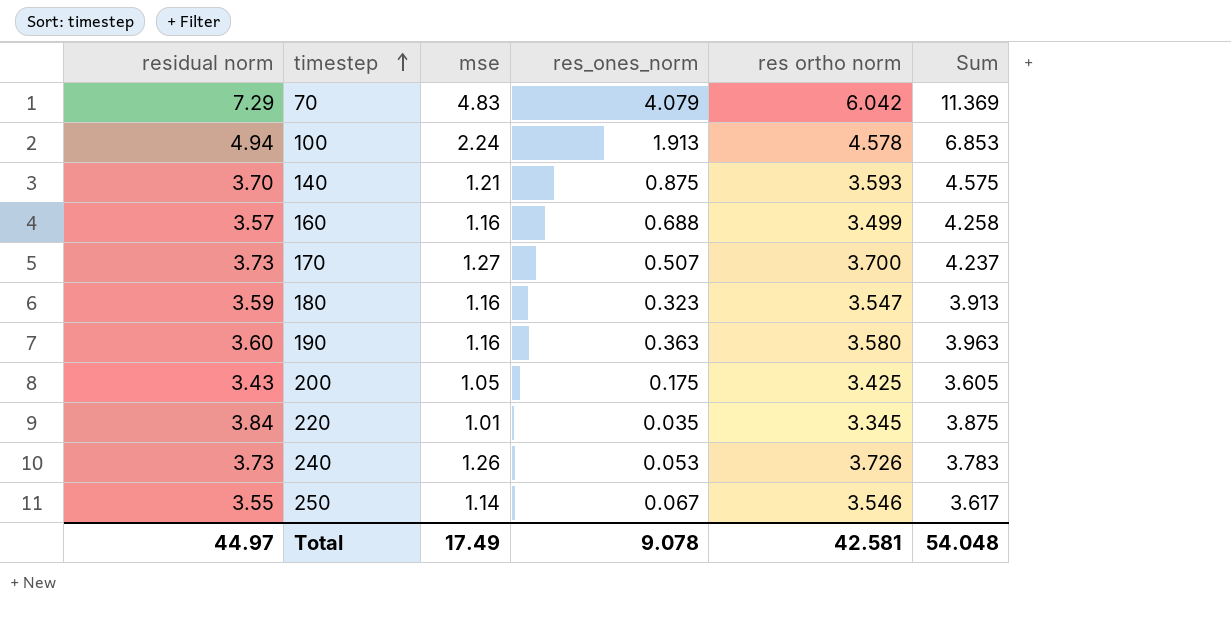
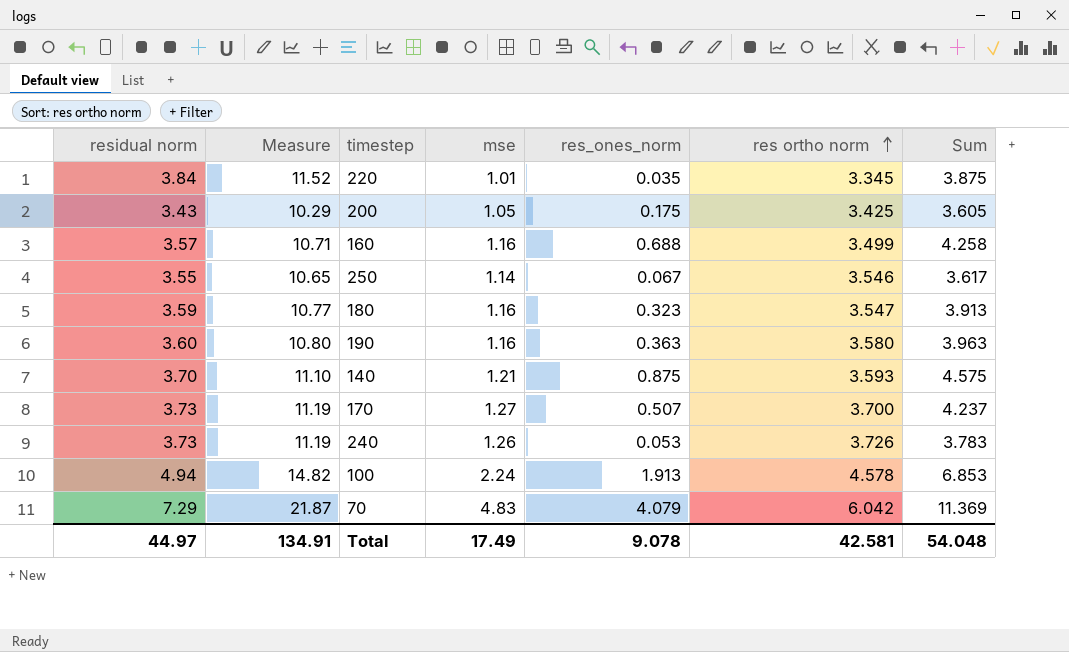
row order: timestep ascending -> res ortho norm ascending
column Measure | formula: none -> [residual norm] * 3

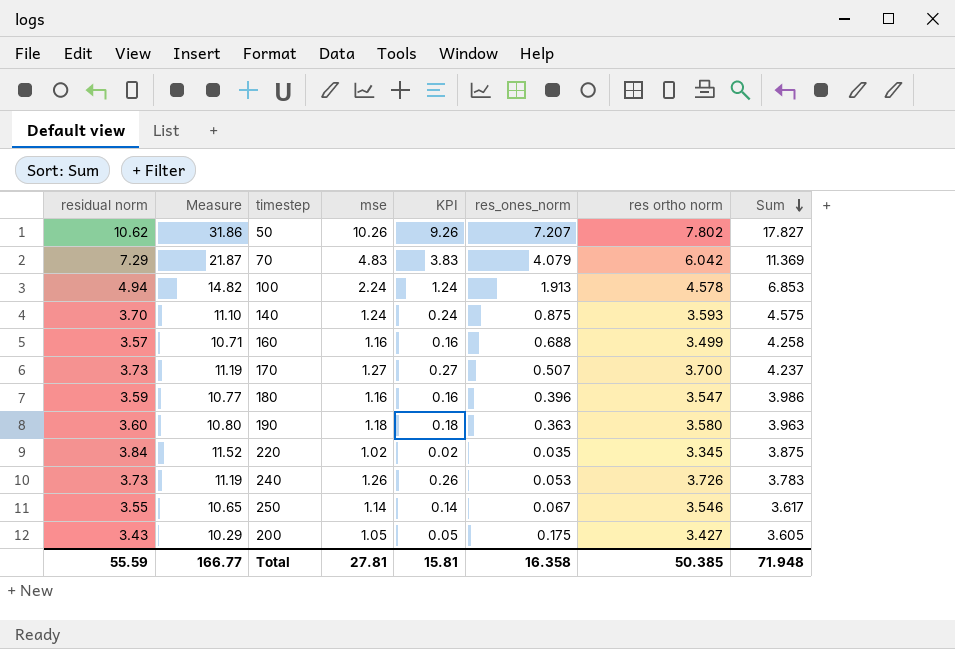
row order: res ortho norm ascending -> Sum descending
column KPI | formula: none -> [mse] - 1
row 50: none -> 10.62 | 31.86 | 10.26 | 9.26 | 7.207 | 7.802 | 17.827
140 | mse: 1.21 -> 1.24
180 | res_ones_norm: 0.323 -> 0.396
180 | Sum: 3.913 -> 3.986
190 | mse: 1.16 -> 1.18
220 | mse: 1.01 -> 1.02
200 | res ortho norm: 3.425 -> 3.427
Total | residual norm: 44.97 -> 55.59
Total | Measure: 134.91 -> 166.77
Total | mse: 17.49 -> 27.81
Total | res_ones_norm: 9.078 -> 16.358
Total | res ortho norm: 42.581 -> 50.385
Total | Sum: 54.048 -> 71.948

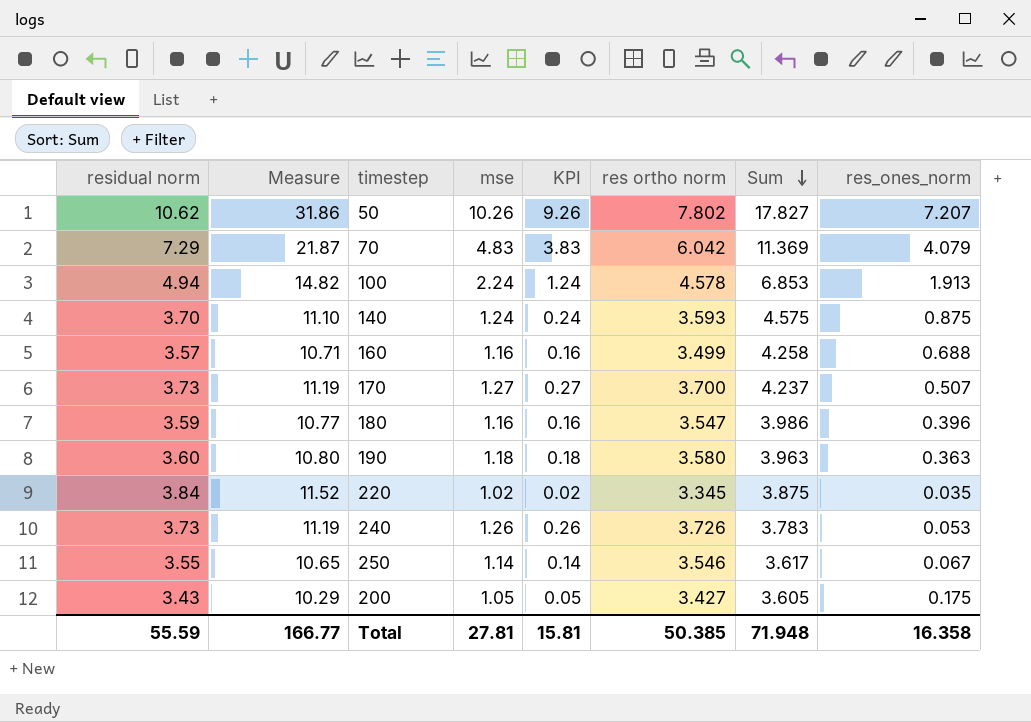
column res_ones_norm | position: 6 -> 8

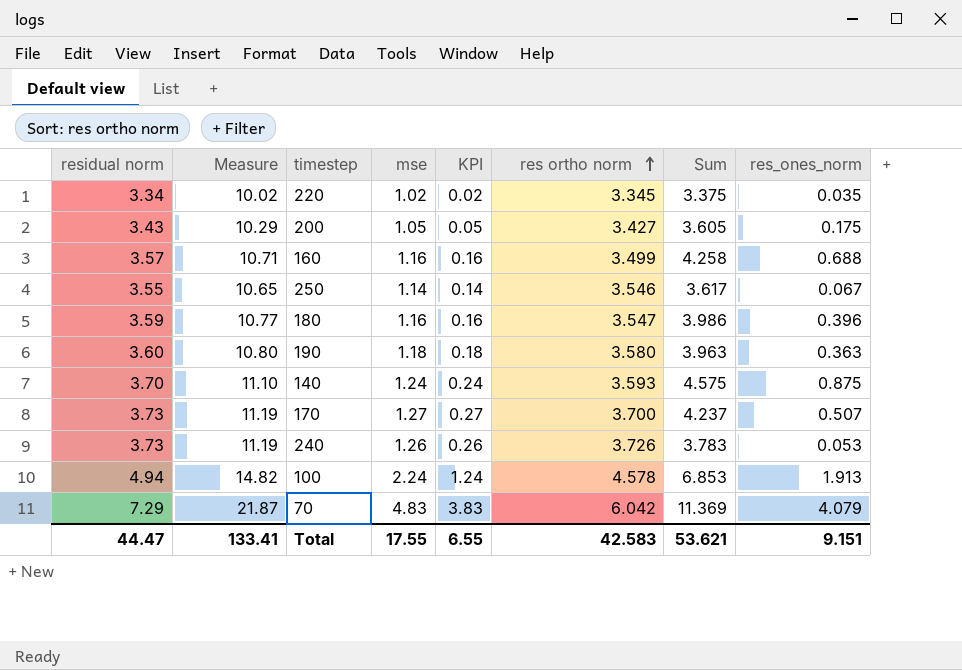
row order: Sum descending -> res ortho norm ascending
row 50: 10.62 | 31.86 | 10.26 | 9.26 | 7.802 | 17.827 | 7.207 -> none
220 | residual norm: 3.84 -> 3.34
220 | Measure: 11.52 -> 10.02
220 | Sum: 3.875 -> 3.375
Total | residual norm: 55.59 -> 44.47
Total | Measure: 166.77 -> 133.41
Total | mse: 27.81 -> 17.55
Total | KPI: 15.81 -> 6.55
Total | res ortho norm: 50.385 -> 42.583
Total | Sum: 71.948 -> 53.621
Total | res_ones_norm: 16.358 -> 9.151

